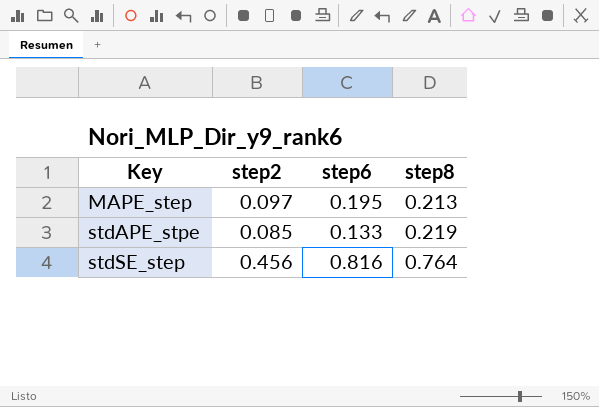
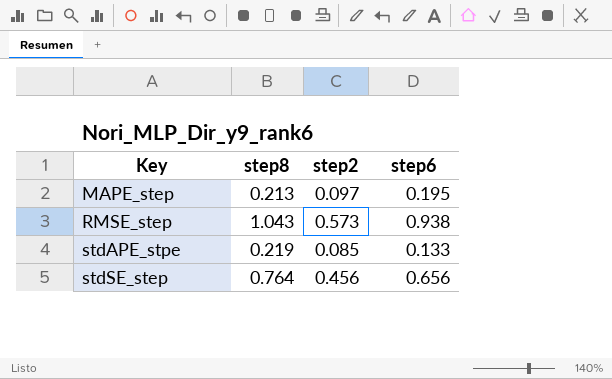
column step8 | position: 4 -> 2
row RMSE_step: none -> 1.043 | 0.573 | 0.938
stdSE_step | step6: 0.816 -> 0.656

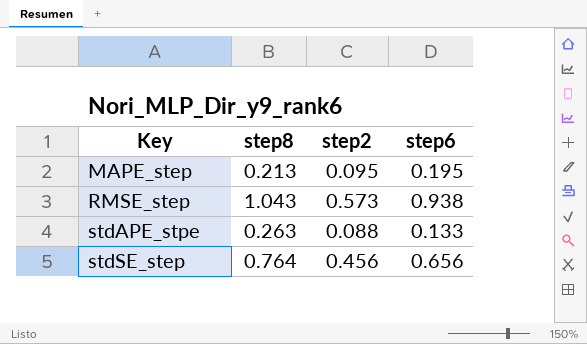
MAPE_step | step2: 0.097 -> 0.095
stdAPE_stpe | step8: 0.219 -> 0.263
stdAPE_stpe | step2: 0.085 -> 0.088

